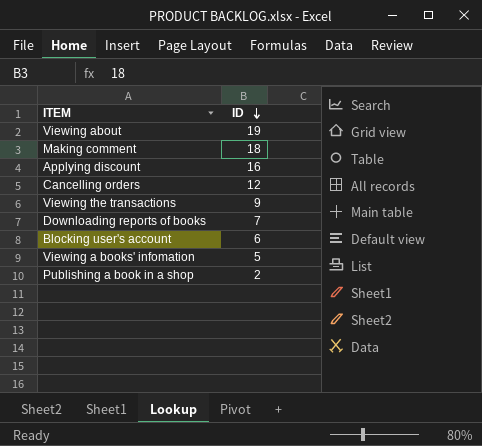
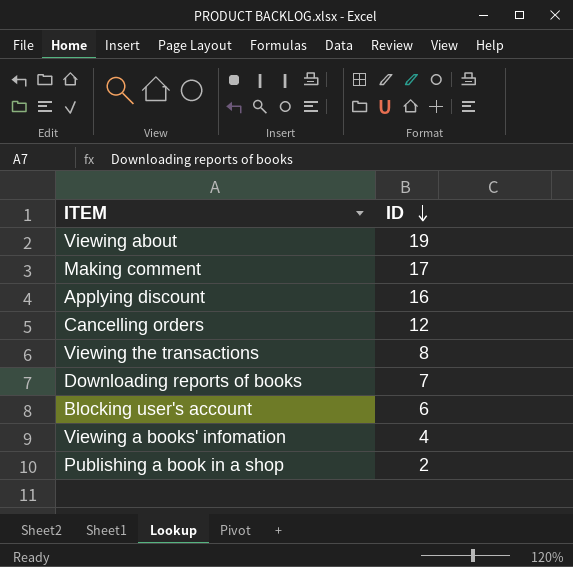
Making comment | ID: 18 -> 17
Viewing the transactions | ID: 9 -> 8
Viewing a books' infomation | ID: 5 -> 4

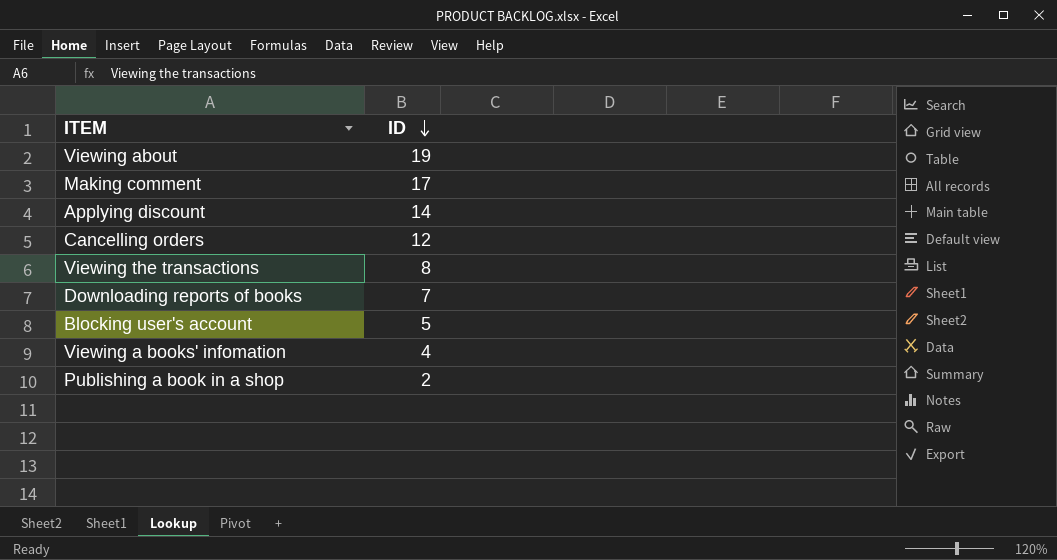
Applying discount | ID: 16 -> 14
Blocking user's account | ID: 6 -> 5

